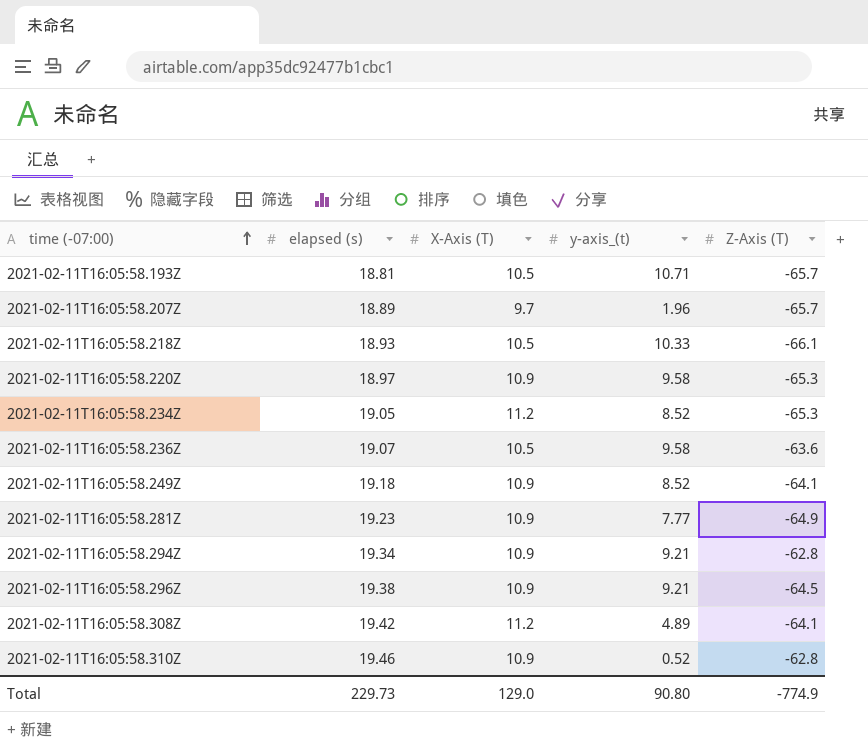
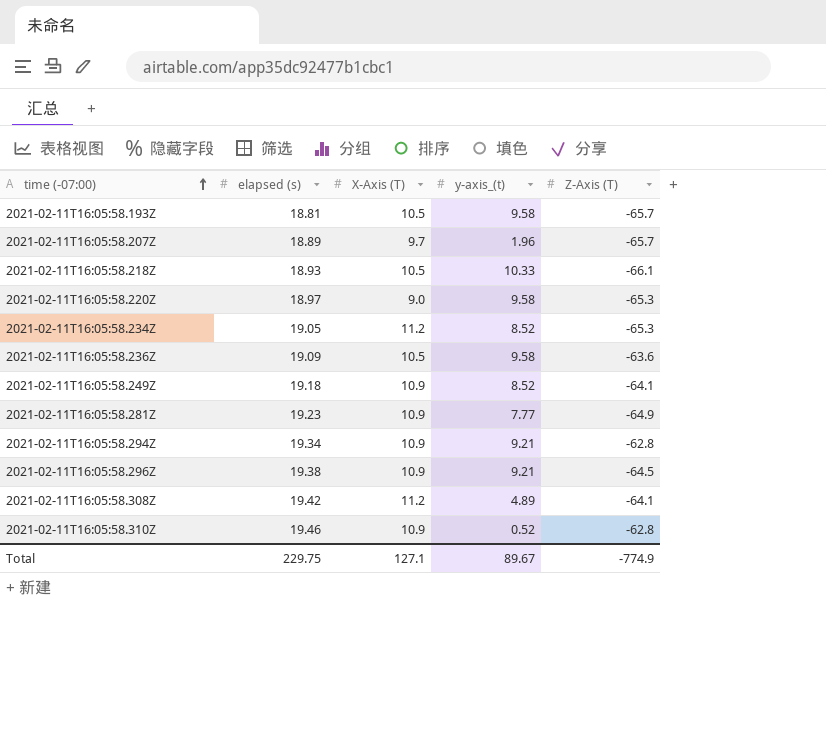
2021-02-11T16:05:58.193Z | y-axis_(t): 10.71 -> 9.58
2021-02-11T16:05:58.220Z | X-Axis (T): 10.9 -> 9.0
2021-02-11T16:05:58.236Z | elapsed (s): 19.07 -> 19.09
Total | elapsed (s): 229.73 -> 229.75
Total | X-Axis (T): 129.0 -> 127.1
Total | y-axis_(t): 90.80 -> 89.67

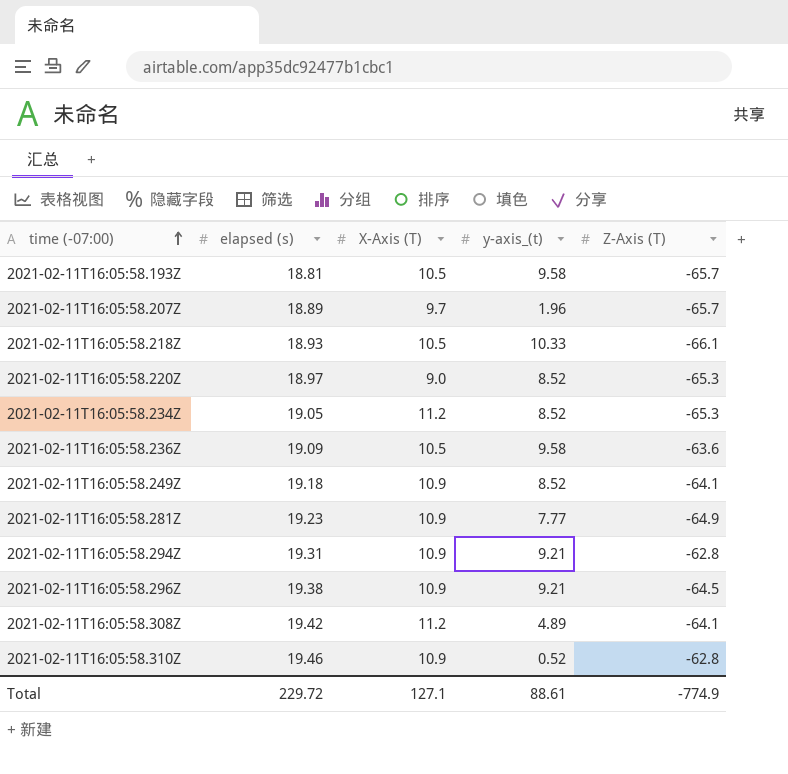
2021-02-11T16:05:58.220Z | y-axis_(t): 9.58 -> 8.52
2021-02-11T16:05:58.294Z | elapsed (s): 19.34 -> 19.31
Total | elapsed (s): 229.75 -> 229.72
Total | y-axis_(t): 89.67 -> 88.61

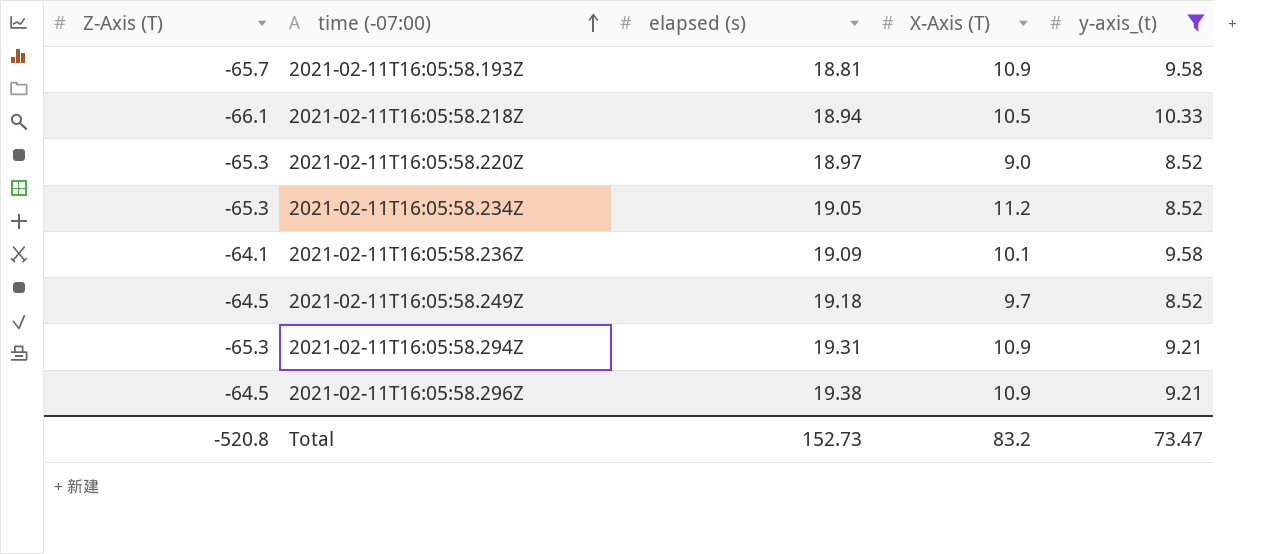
filter: none -> y-axis_(t) >= 8.52
column Z-Axis (T) | position: 5 -> 1
2021-02-11T16:05:58.193Z | X-Axis (T): 10.5 -> 10.9
2021-02-11T16:05:58.218Z | elapsed (s): 18.93 -> 18.94
2021-02-11T16:05:58.236Z | Z-Axis (T): -63.6 -> -64.1
2021-02-11T16:05:58.236Z | X-Axis (T): 10.5 -> 10.1
2021-02-11T16:05:58.249Z | Z-Axis (T): -64.1 -> -64.5
2021-02-11T16:05:58.249Z | X-Axis (T): 10.9 -> 9.7
2021-02-11T16:05:58.294Z | Z-Axis (T): -62.8 -> -65.3
Total | Z-Axis (T): -774.9 -> -520.8
Total | elapsed (s): 229.72 -> 152.73
Total | X-Axis (T): 127.1 -> 83.2
Total | y-axis_(t): 88.61 -> 73.47

